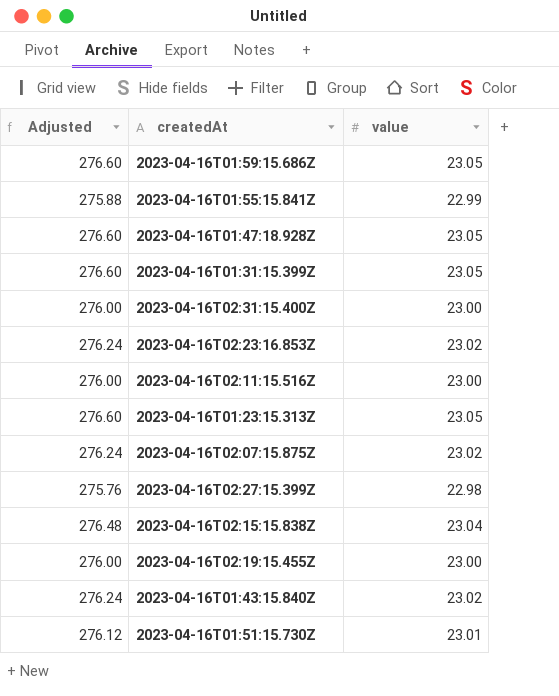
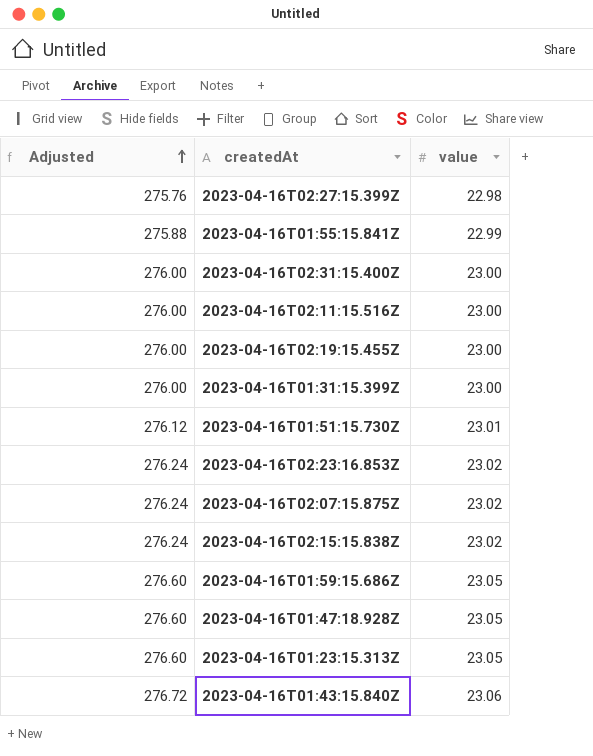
row order: none -> Adjusted ascending
2023-04-16T01:31:15.399Z | Adjusted: 276.60 -> 276.00
2023-04-16T01:31:15.399Z | value: 23.05 -> 23.00
2023-04-16T02:15:15.838Z | Adjusted: 276.48 -> 276.24
2023-04-16T02:15:15.838Z | value: 23.04 -> 23.02
2023-04-16T01:43:15.840Z | Adjusted: 276.24 -> 276.72
2023-04-16T01:43:15.840Z | value: 23.02 -> 23.06

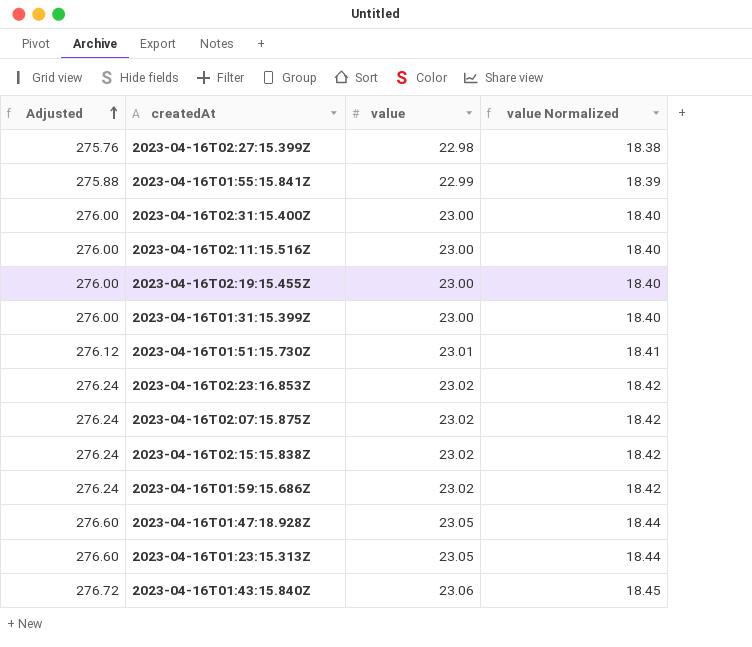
column value Normalized | formula: none -> [value] * 0.8
2023-04-16T01:59:15.686Z | Adjusted: 276.60 -> 276.24
2023-04-16T01:59:15.686Z | value: 23.05 -> 23.02

